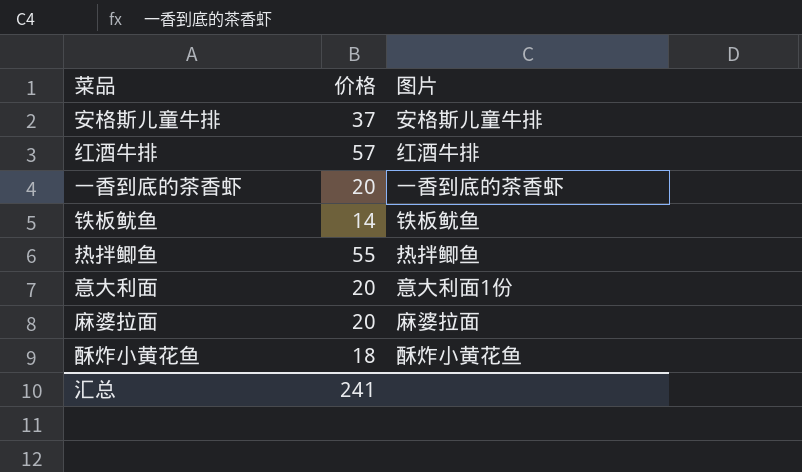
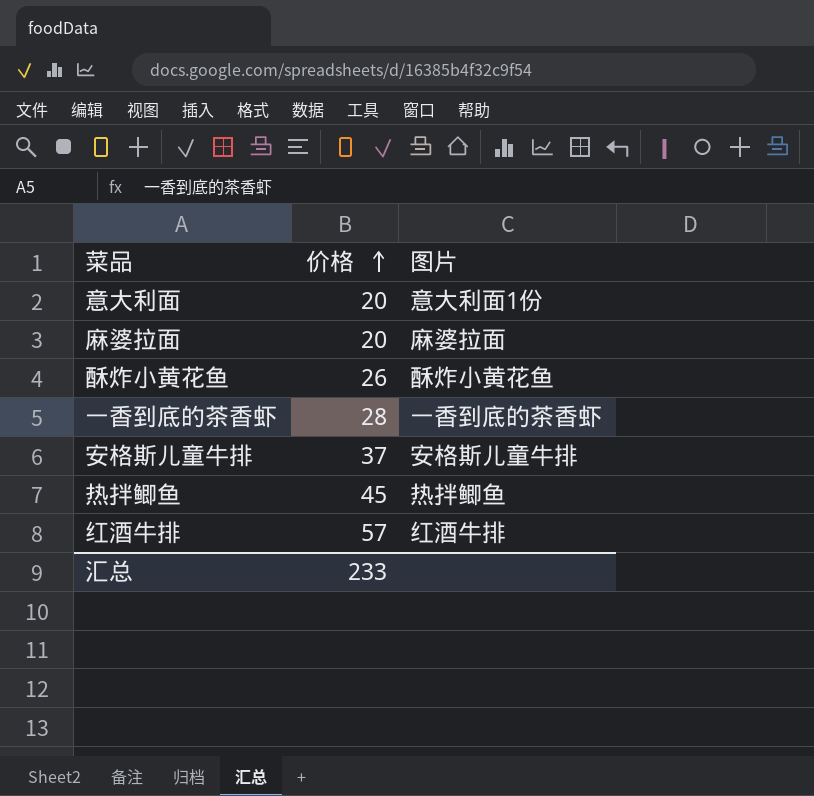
row order: none -> 价格 ascending
row 铁板鱿鱼: 14 | 铁板鱿鱼 -> none
酥炸小黄花鱼 | 价格: 18 -> 26
一香到底的茶香虾 | 价格: 20 -> 28
热拌鲫鱼 | 价格: 55 -> 45
汇总 | 价格: 241 -> 233

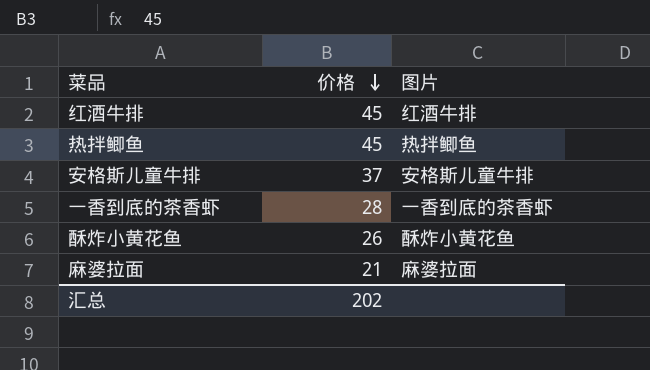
row order: 价格 ascending -> 价格 descending
row 意大利面: 20 | 意大利面1份 -> none
红酒牛排 | 价格: 57 -> 45
麻婆拉面 | 价格: 20 -> 21
汇总 | 价格: 233 -> 202

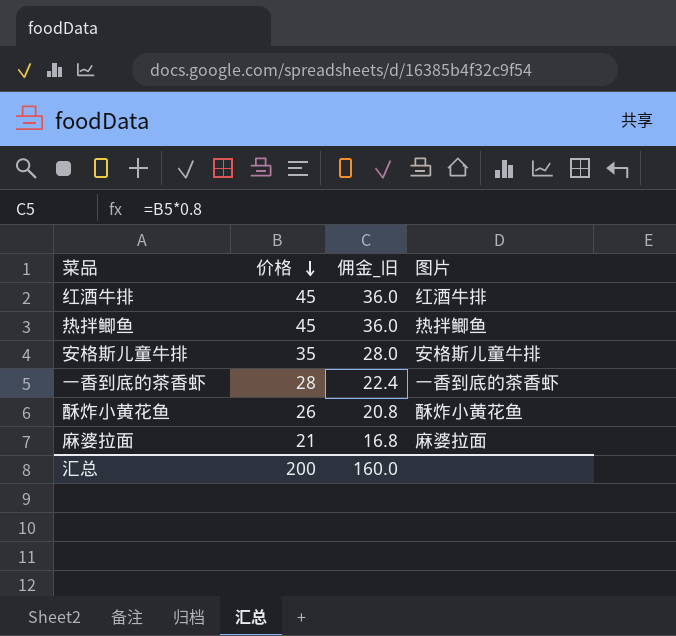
column 佣金_旧 | formula: none -> [价格] * 0.8
安格斯儿童牛排 | 价格: 37 -> 35
汇总 | 价格: 202 -> 200

